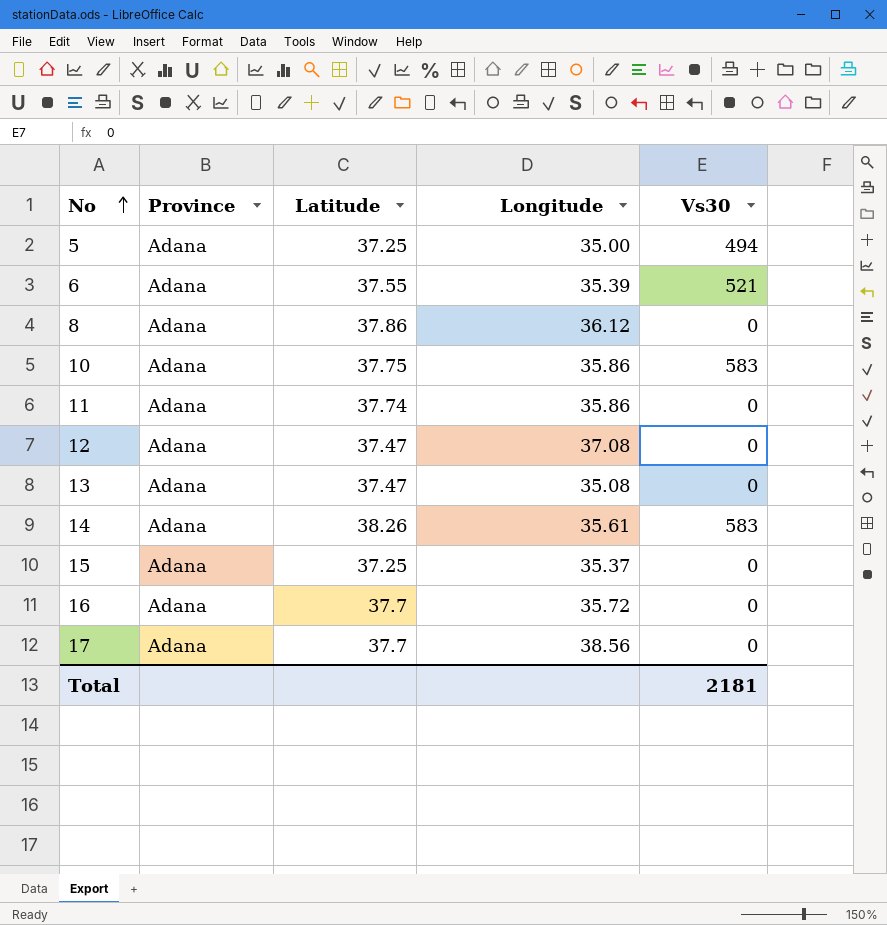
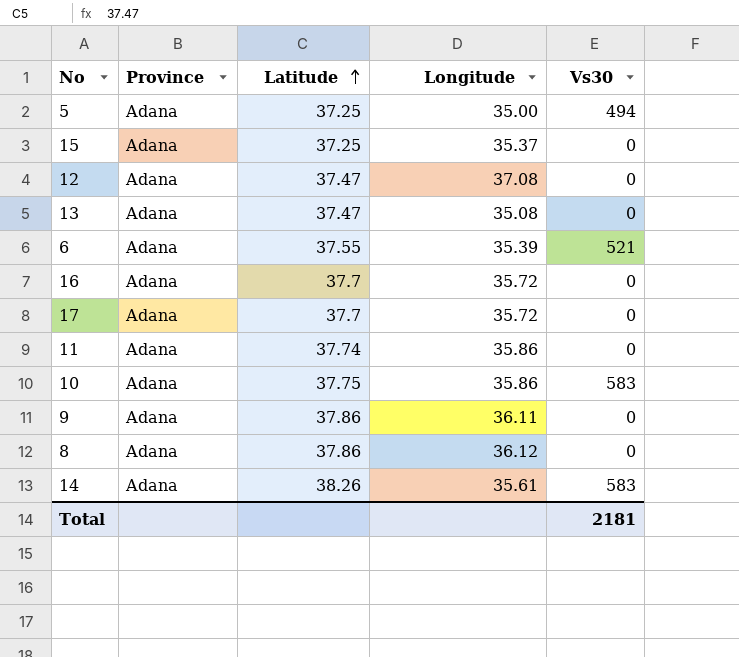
row order: No ascending -> Latitude ascending
17 | Longitude: 38.56 -> 35.72
row 9: none -> Adana | 37.86 | 36.11 | 0

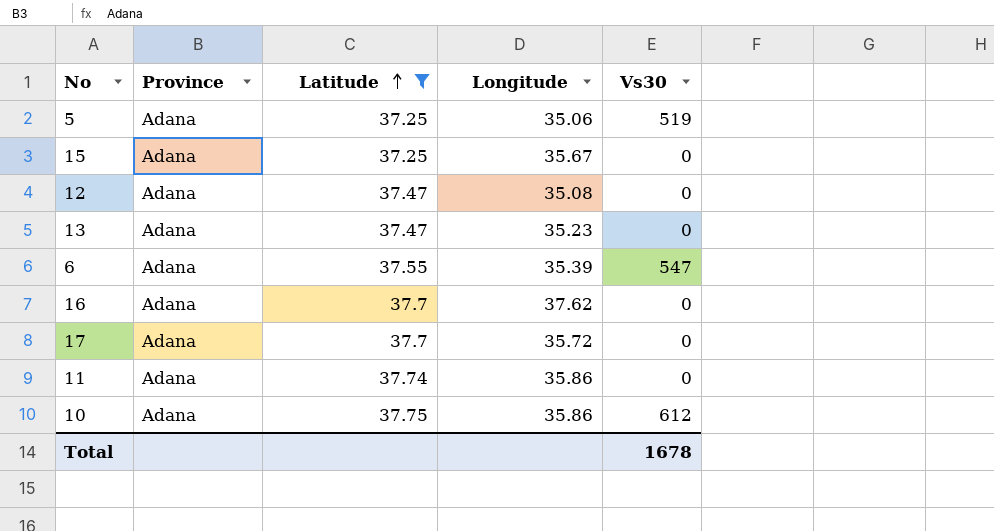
filter: none -> Latitude <= 37.75
5 | Longitude: 35.00 -> 35.06
5 | Vs30: 494 -> 519
15 | Longitude: 35.37 -> 35.67
12 | Longitude: 37.08 -> 35.08
13 | Longitude: 35.08 -> 35.23
6 | Vs30: 521 -> 547
16 | Longitude: 35.72 -> 37.62
10 | Vs30: 583 -> 612
Total | Vs30: 2181 -> 1678

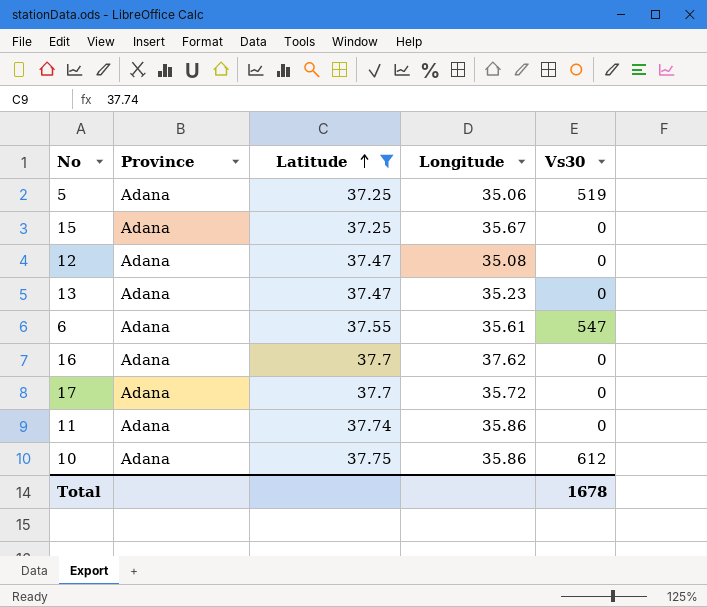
6 | Longitude: 35.39 -> 35.61

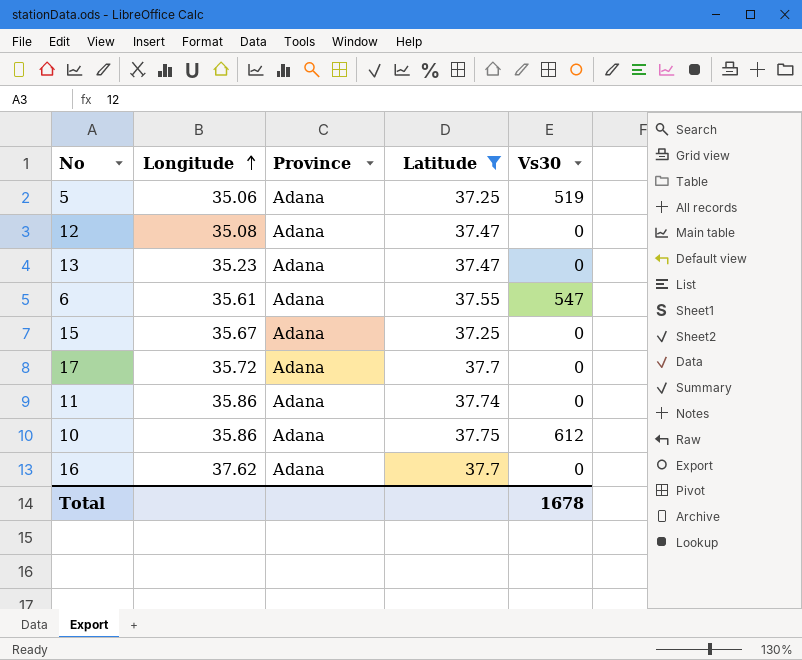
row order: Latitude ascending -> Longitude ascending
column Longitude | position: 4 -> 2

